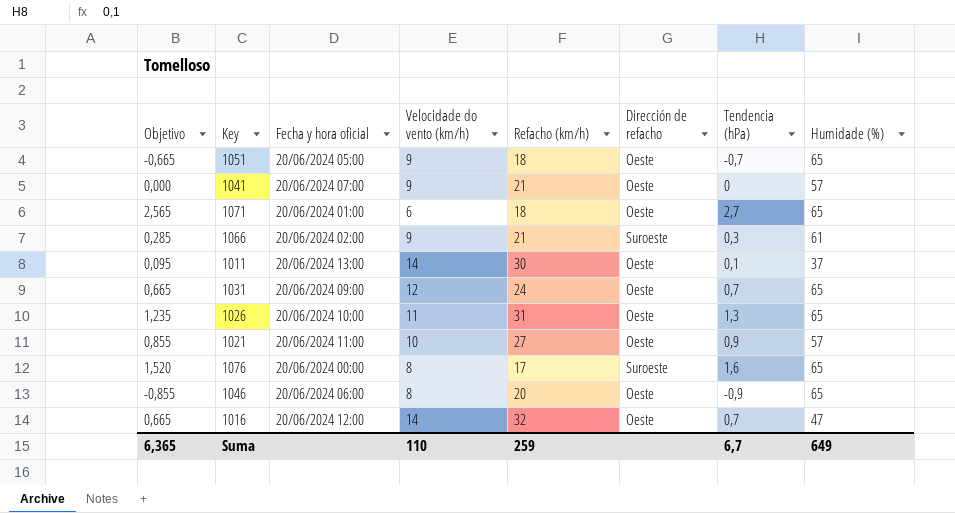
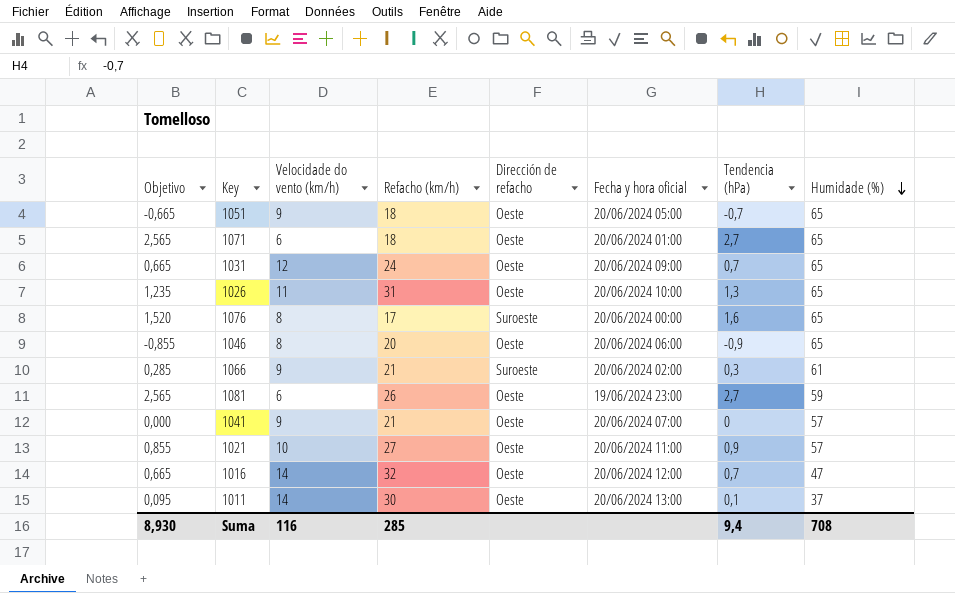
row order: none -> Humidade (%) descending
column Fecha y hora oficial | position: 3 -> 6
row 1081: none -> 2,565 | 6 | 26 | Oeste | 19/06/2024 23:00 | 2,7 | 59
Suma | Objetivo: 6,365 -> 8,930
Suma | Velocidade do vento (km/h): 110 -> 116
Suma | Refacho (km/h): 259 -> 285
Suma | Tendencia (hPa): 6,7 -> 9,4
Suma | Humidade (%): 649 -> 708

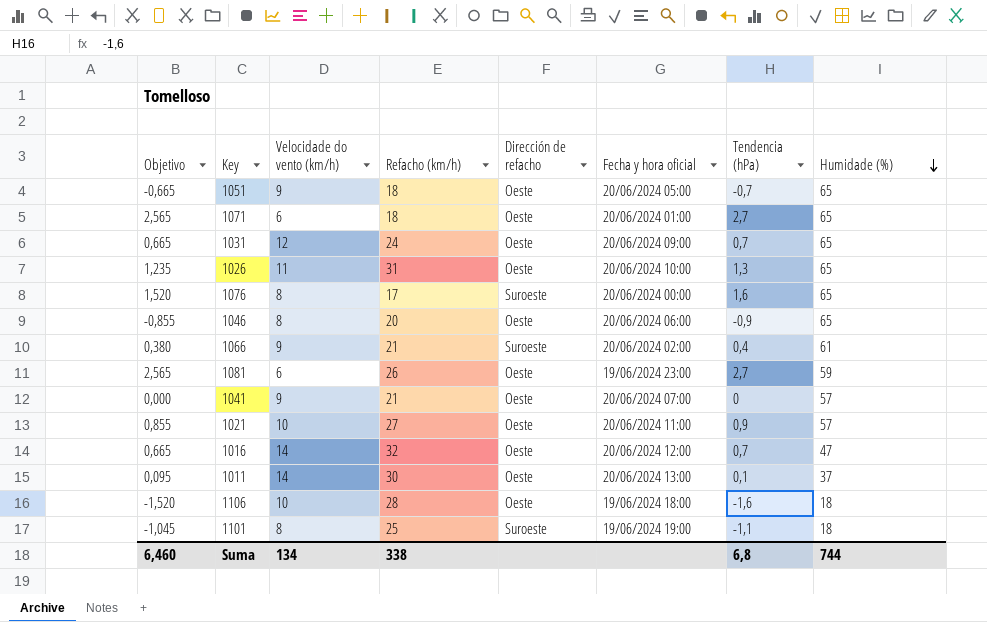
1066 | Objetivo: 0,285 -> 0,380
1066 | Tendencia (hPa): 0,3 -> 0,4
row 1106: none -> -1,520 | 10 | 28 | Oeste | 19/06/2024 18:00 | -1,6 | 18
row 1101: none -> -1,045 | 8 | 25 | Suroeste | 19/06/2024 19:00 | -1,1 | 18
Suma | Objetivo: 8,930 -> 6,460
Suma | Velocidade do vento (km/h): 116 -> 134
Suma | Refacho (km/h): 285 -> 338
Suma | Tendencia (hPa): 9,4 -> 6,8
Suma | Humidade (%): 708 -> 744

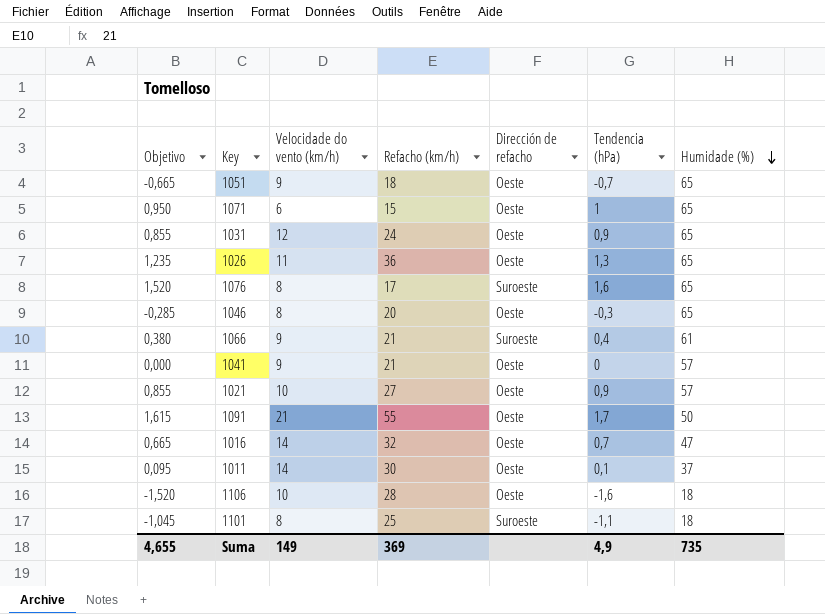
column Fecha y hora oficial | position: 6 -> none
row 1081: 2,565 | 6 | 26 | Oeste | 19/06/2024 23:00 | 2,7 | 59 -> none
1071 | Objetivo: 2,565 -> 0,950
1071 | Refacho (km/h): 18 -> 15
1071 | Tendencia (hPa): 2,7 -> 1
1031 | Objetivo: 0,665 -> 0,855
1031 | Tendencia (hPa): 0,7 -> 0,9
1026 | Refacho (km/h): 31 -> 36
1046 | Objetivo: -0,855 -> -0,285
1046 | Tendencia (hPa): -0,9 -> -0,3
row 1091: none -> 1,615 | 21 | 55 | Oeste | 1,7 | 50
Suma | Objetivo: 6,460 -> 4,655
Suma | Velocidade do vento (km/h): 134 -> 149
Suma | Refacho (km/h): 338 -> 369
Suma | Tendencia (hPa): 6,8 -> 4,9
Suma | Humidade (%): 744 -> 735

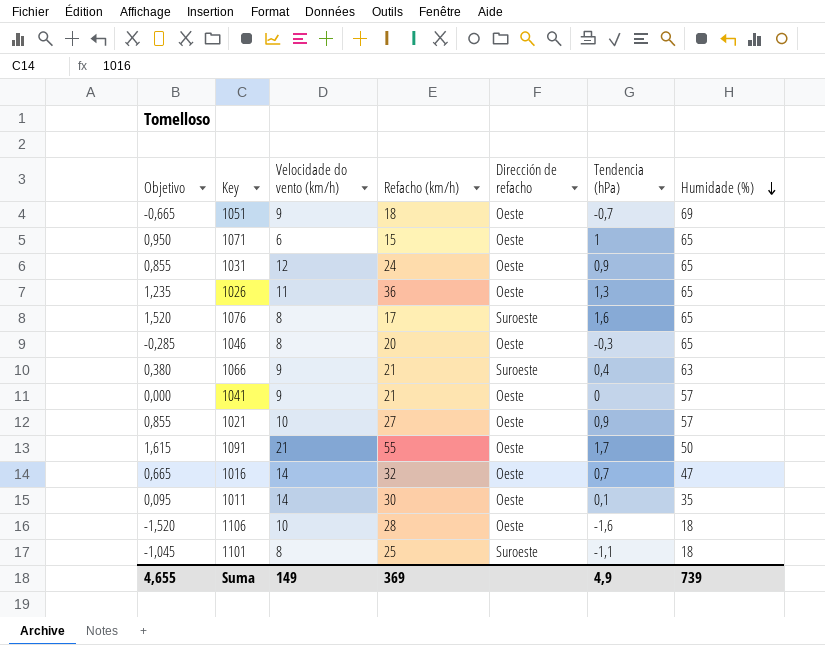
1051 | Humidade (%): 65 -> 69
1066 | Humidade (%): 61 -> 63
1011 | Humidade (%): 37 -> 35
Suma | Humidade (%): 735 -> 739

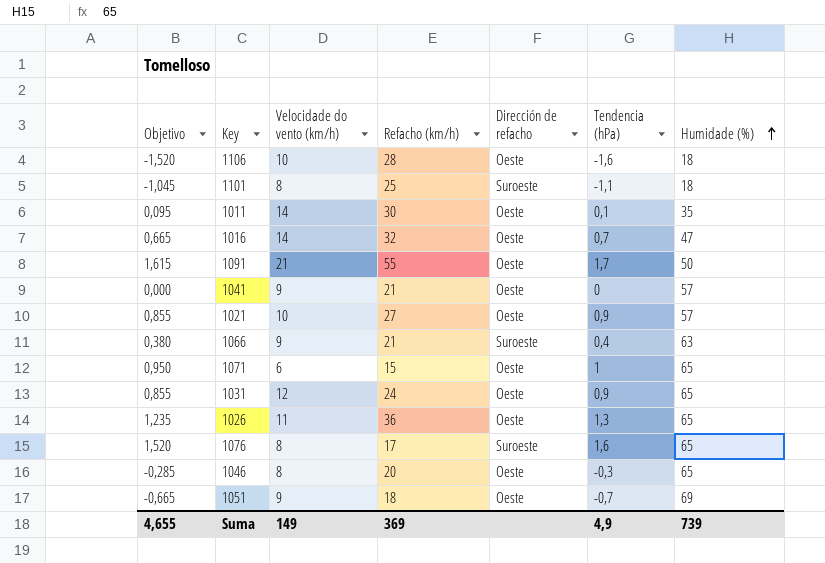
row order: Humidade (%) descending -> Humidade (%) ascending

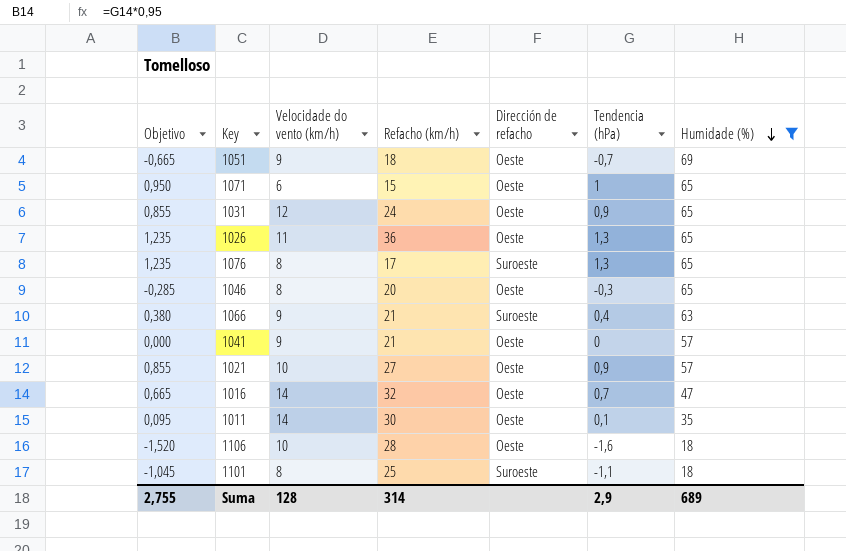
filter: none -> Humidade (%) != 50
row order: Humidade (%) ascending -> Humidade (%) descending
1076 | Objetivo: 1,520 -> 1,235
1076 | Tendencia (hPa): 1,6 -> 1,3
Suma | Objetivo: 4,655 -> 2,755
Suma | Velocidade do vento (km/h): 149 -> 128
Suma | Refacho (km/h): 369 -> 314
Suma | Tendencia (hPa): 4,9 -> 2,9
Suma | Humidade (%): 739 -> 689

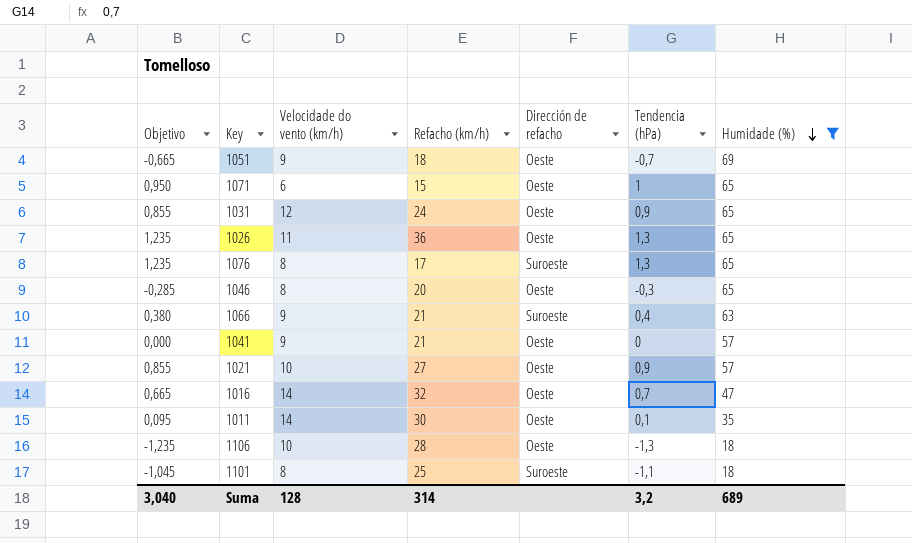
1106 | Objetivo: -1,520 -> -1,235
1106 | Tendencia (hPa): -1,6 -> -1,3
Suma | Objetivo: 2,755 -> 3,040
Suma | Tendencia (hPa): 2,9 -> 3,2

